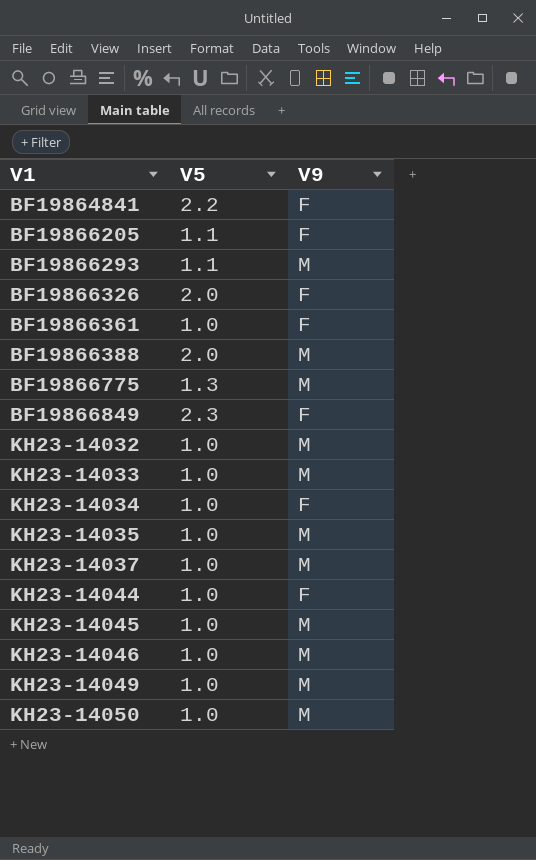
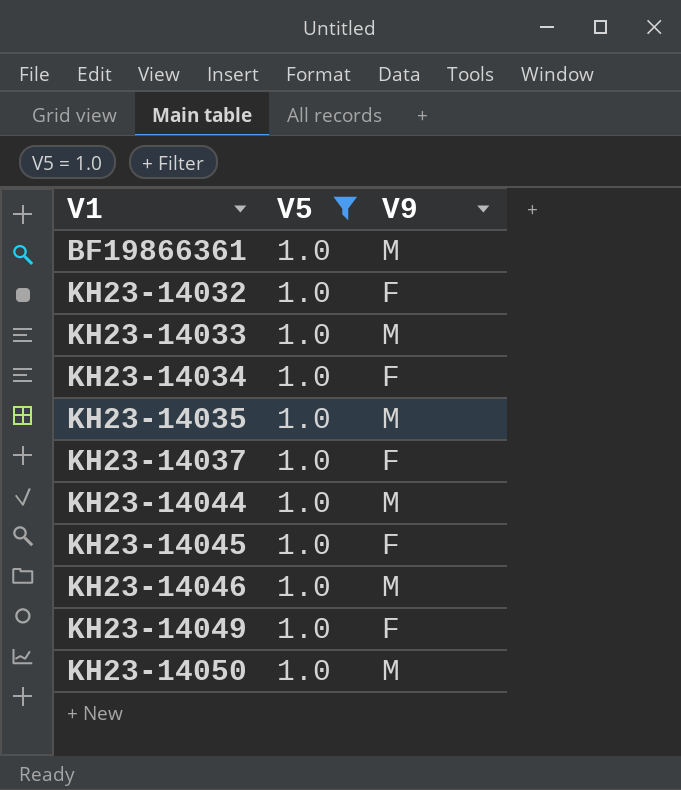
filter: none -> V5 = 1.0
BF19866361 | V9: F -> M
KH23-14032 | V9: M -> F
KH23-14037 | V9: M -> F
KH23-14044 | V9: F -> M
KH23-14045 | V9: M -> F
KH23-14049 | V9: M -> F

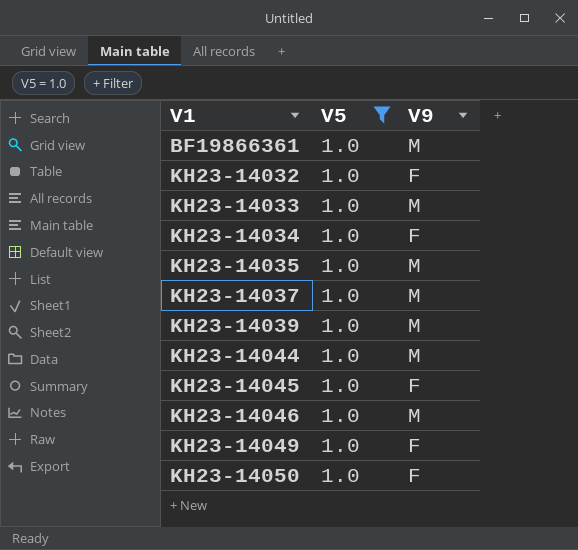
KH23-14037 | V9: F -> M
row KH23-14039: none -> 1.0 | M
KH23-14050 | V9: M -> F

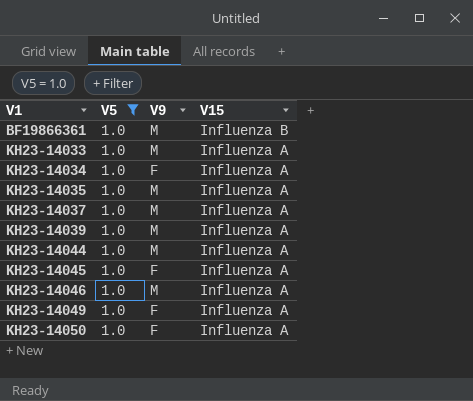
column V15 | position: none -> 4
row KH23-14032: 1.0 | F -> none

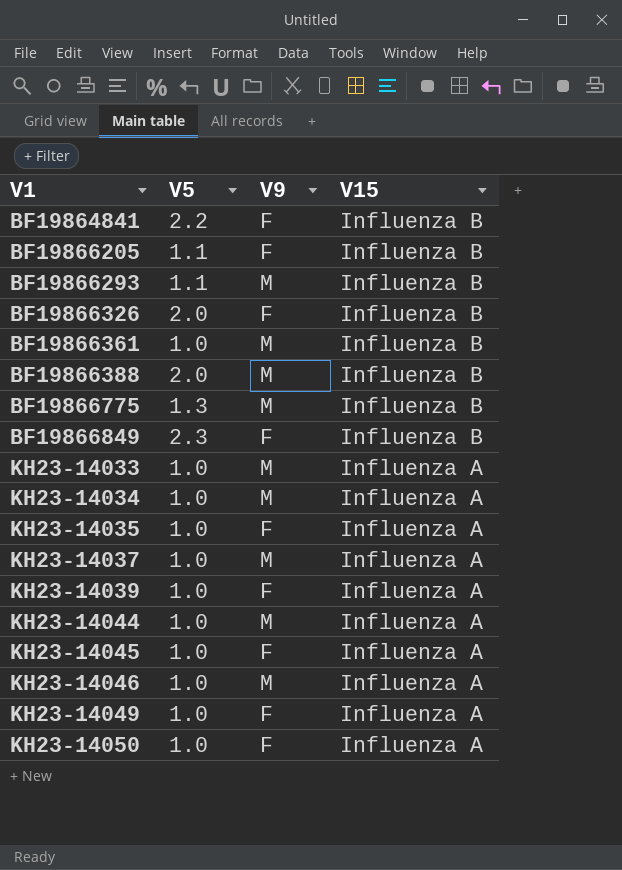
filter: V5 = 1.0 -> none
KH23-14034 | V9: F -> M
KH23-14035 | V9: M -> F
KH23-14039 | V9: M -> F

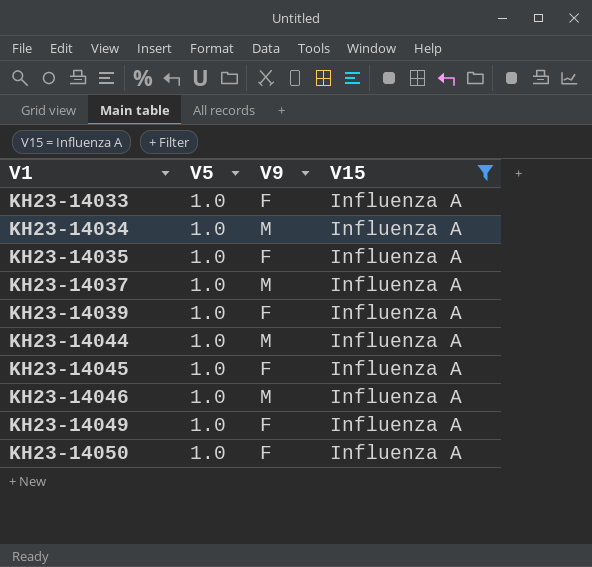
filter: none -> V15 = Influenza A
KH23-14033 | V9: M -> F

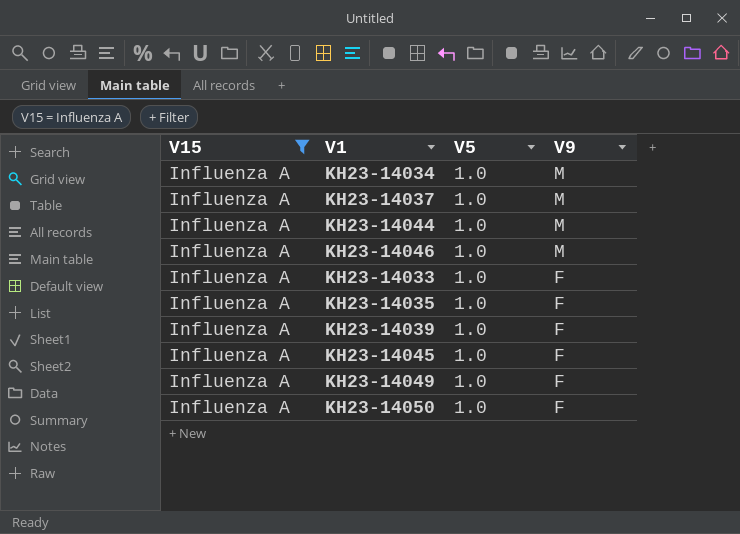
row order: V1 ascending -> V9 descending
column V15 | position: 4 -> 1

